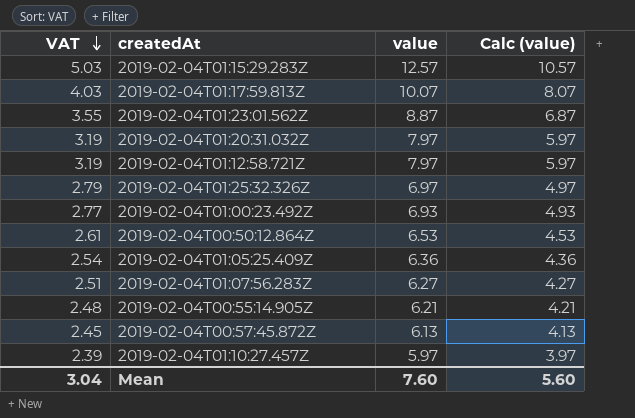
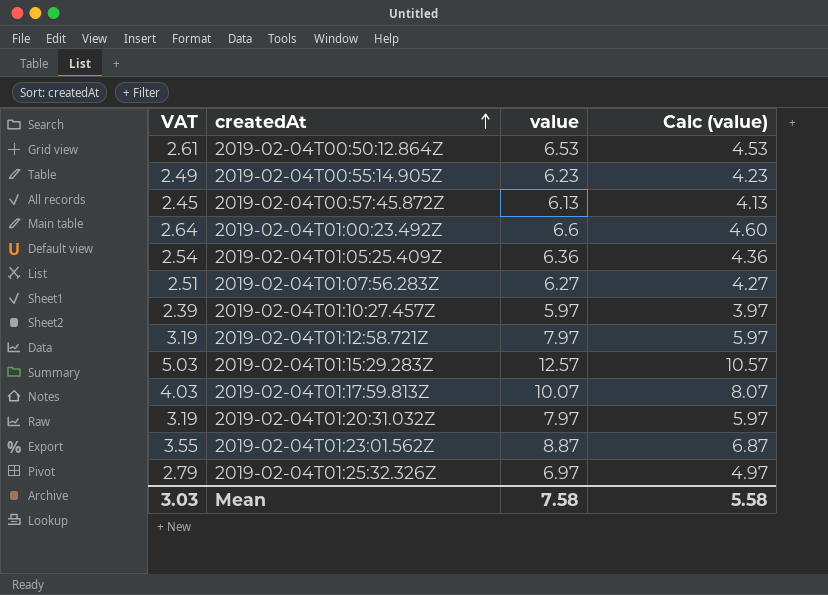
row order: VAT descending -> createdAt ascending
2019-02-04T00:55:14.905Z | VAT: 2.48 -> 2.49
2019-02-04T00:55:14.905Z | value: 6.21 -> 6.23
2019-02-04T00:55:14.905Z | Calc (value): 4.21 -> 4.23
2019-02-04T01:00:23.492Z | VAT: 2.77 -> 2.64
2019-02-04T01:00:23.492Z | value: 6.93 -> 6.6
2019-02-04T01:00:23.492Z | Calc (value): 4.93 -> 4.60
Mean | VAT: 3.04 -> 3.03
Mean | value: 7.60 -> 7.58
Mean | Calc (value): 5.60 -> 5.58

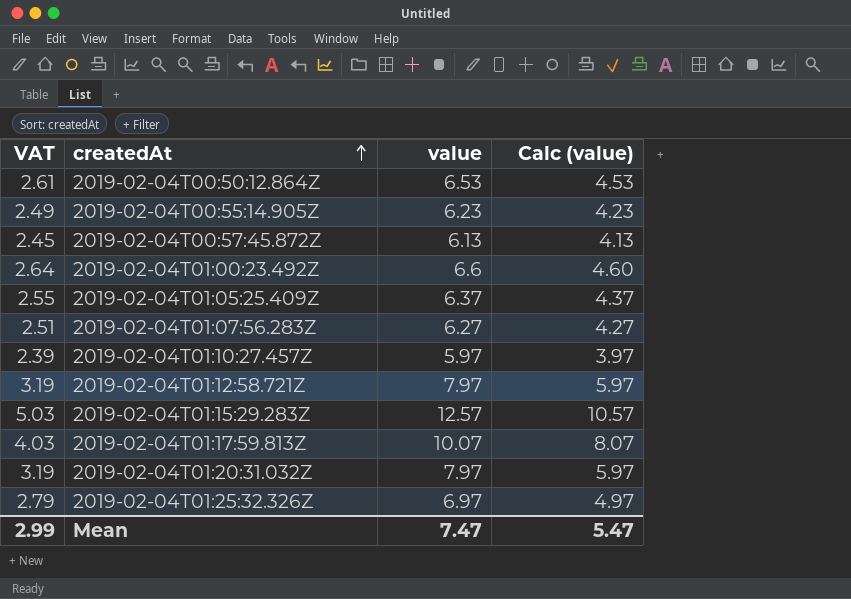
row 2019-02-04T01:23:01.562Z: 3.55 | 8.87 | 6.87 -> none
2019-02-04T01:05:25.409Z | VAT: 2.54 -> 2.55
2019-02-04T01:05:25.409Z | value: 6.36 -> 6.37
2019-02-04T01:05:25.409Z | Calc (value): 4.36 -> 4.37
Mean | VAT: 3.03 -> 2.99
Mean | value: 7.58 -> 7.47
Mean | Calc (value): 5.58 -> 5.47

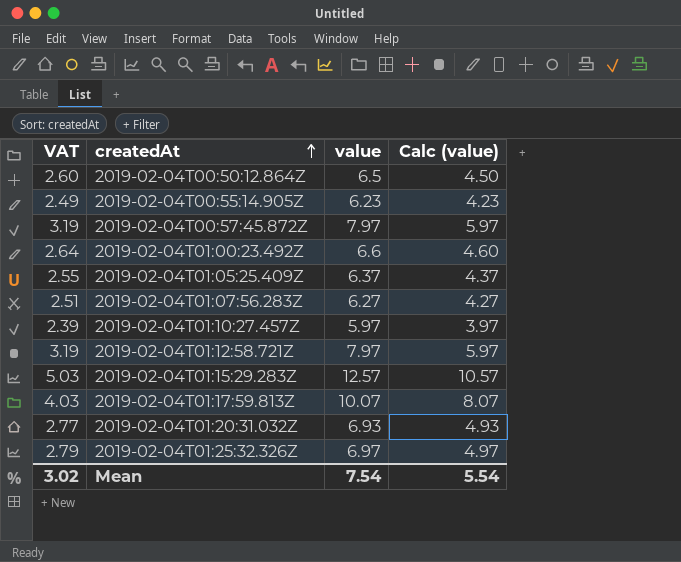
2019-02-04T00:50:12.864Z | VAT: 2.61 -> 2.60
2019-02-04T00:50:12.864Z | value: 6.53 -> 6.5
2019-02-04T00:50:12.864Z | Calc (value): 4.53 -> 4.50
2019-02-04T00:57:45.872Z | VAT: 2.45 -> 3.19
2019-02-04T00:57:45.872Z | value: 6.13 -> 7.97
2019-02-04T00:57:45.872Z | Calc (value): 4.13 -> 5.97
2019-02-04T01:20:31.032Z | VAT: 3.19 -> 2.77
2019-02-04T01:20:31.032Z | value: 7.97 -> 6.93
2019-02-04T01:20:31.032Z | Calc (value): 5.97 -> 4.93
Mean | VAT: 2.99 -> 3.02
Mean | value: 7.47 -> 7.54
Mean | Calc (value): 5.47 -> 5.54

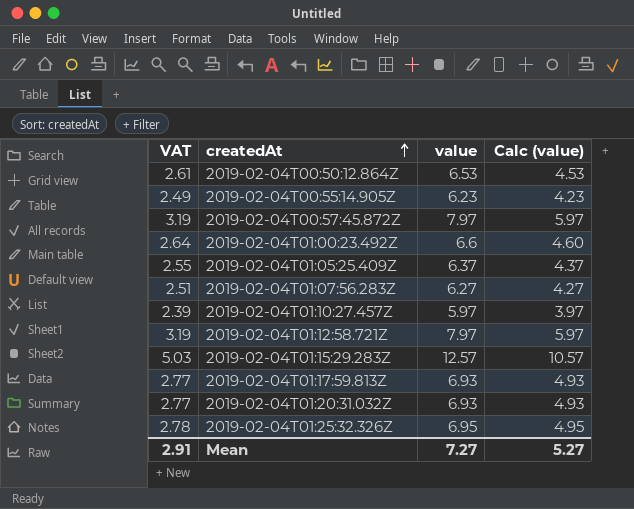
2019-02-04T00:50:12.864Z | VAT: 2.60 -> 2.61
2019-02-04T00:50:12.864Z | value: 6.5 -> 6.53
2019-02-04T00:50:12.864Z | Calc (value): 4.50 -> 4.53
2019-02-04T01:17:59.813Z | VAT: 4.03 -> 2.77
2019-02-04T01:17:59.813Z | value: 10.07 -> 6.93
2019-02-04T01:17:59.813Z | Calc (value): 8.07 -> 4.93
2019-02-04T01:25:32.326Z | VAT: 2.79 -> 2.78
2019-02-04T01:25:32.326Z | value: 6.97 -> 6.95
2019-02-04T01:25:32.326Z | Calc (value): 4.97 -> 4.95
Mean | VAT: 3.02 -> 2.91
Mean | value: 7.54 -> 7.27
Mean | Calc (value): 5.54 -> 5.27

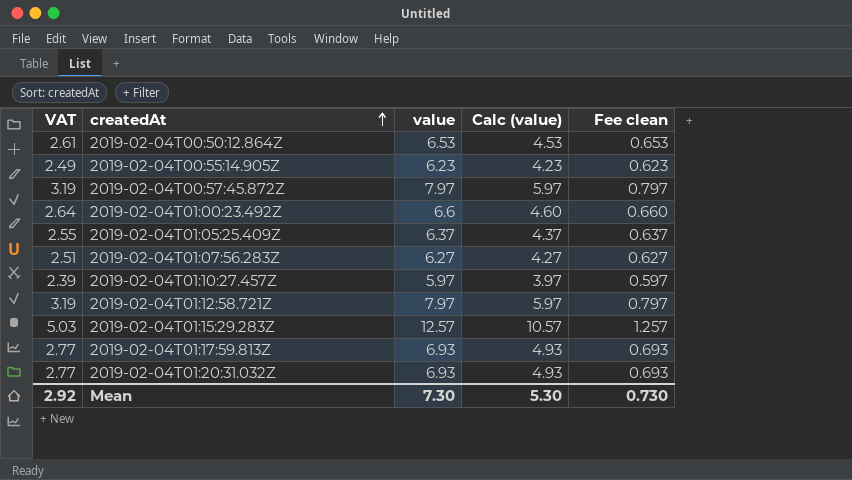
column Fee clean | formula: none -> [value] * 0.1
row 2019-02-04T01:25:32.326Z: 2.78 | 6.95 | 4.95 -> none
Mean | VAT: 2.91 -> 2.92
Mean | value: 7.27 -> 7.30
Mean | Calc (value): 5.27 -> 5.30

